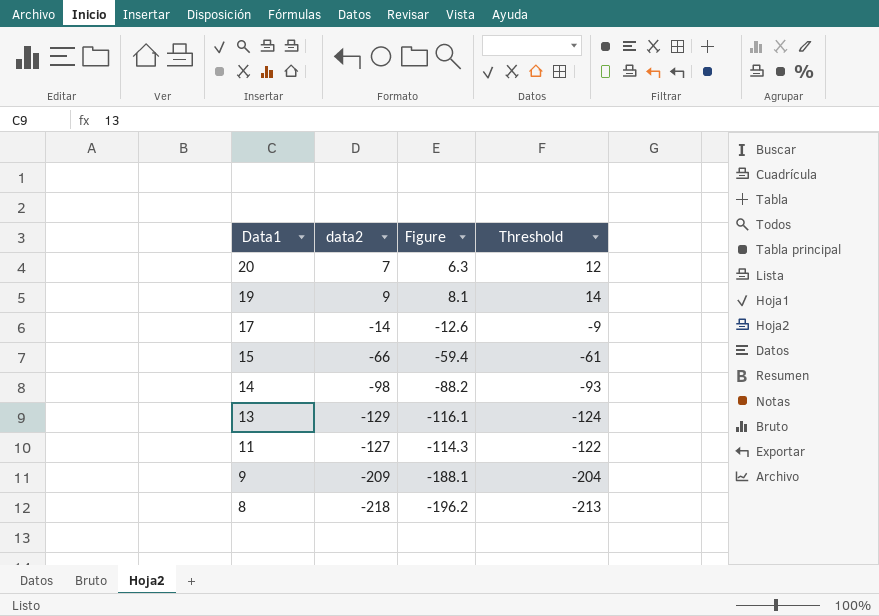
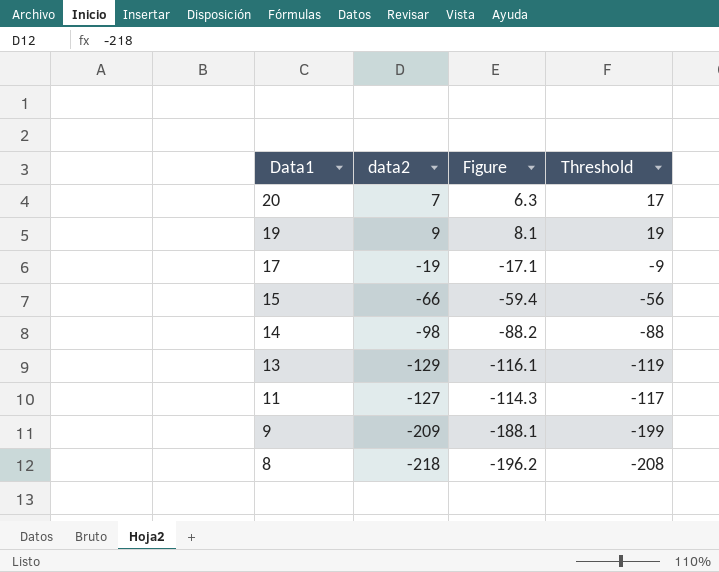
column Threshold | formula: [data2] + 5 -> [data2] + 10
17 | data2: -14 -> -19
17 | Figure: -12.6 -> -17.1

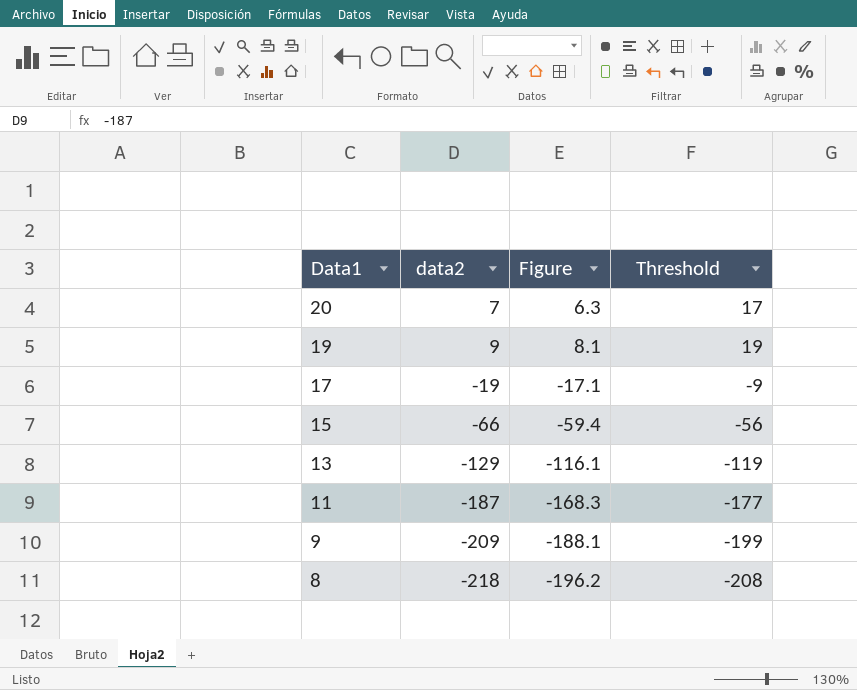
row 14: -98 | -88.2 | -88 -> none
11 | data2: -127 -> -187
11 | Figure: -114.3 -> -168.3
11 | Threshold: -117 -> -177

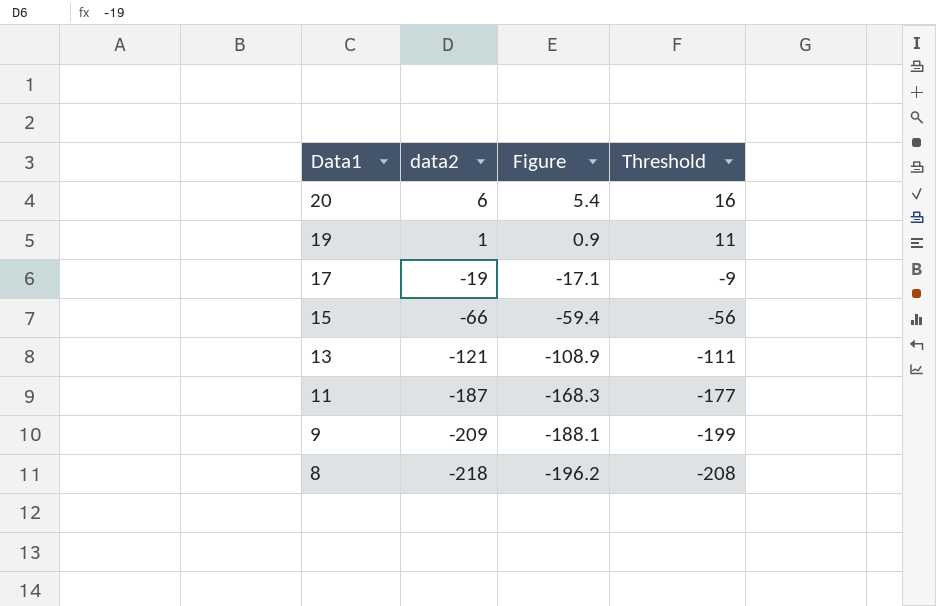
20 | data2: 7 -> 6
20 | Figure: 6.3 -> 5.4
20 | Threshold: 17 -> 16
19 | data2: 9 -> 1
19 | Figure: 8.1 -> 0.9
19 | Threshold: 19 -> 11
13 | data2: -129 -> -121
13 | Figure: -116.1 -> -108.9
13 | Threshold: -119 -> -111

